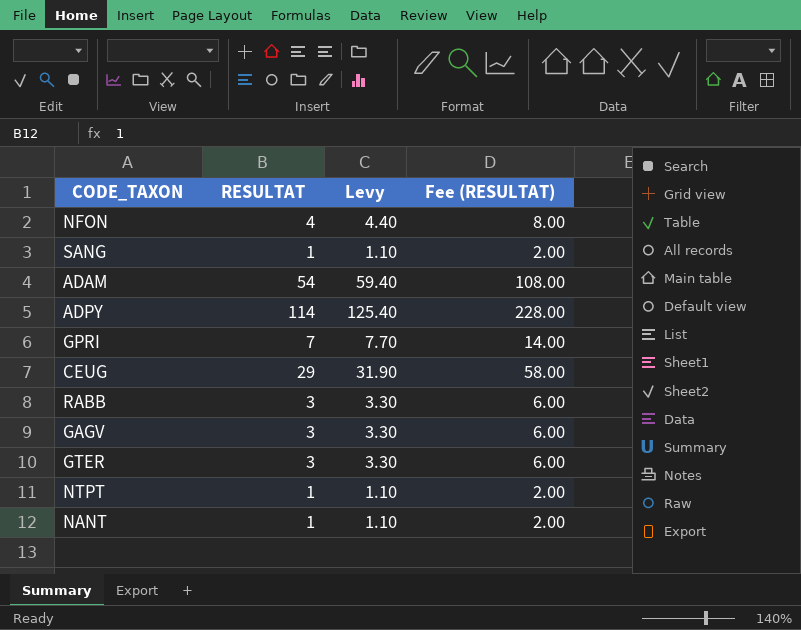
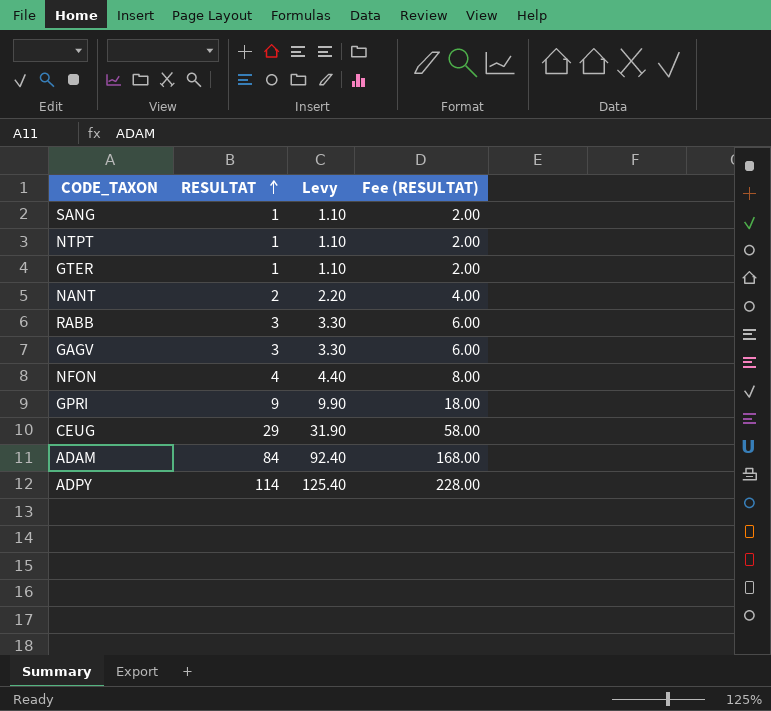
row order: none -> RESULTAT ascending
GTER | RESULTAT: 3 -> 1
GTER | Levy: 3.30 -> 1.10
GTER | Fee (RESULTAT): 6.00 -> 2.00
NANT | RESULTAT: 1 -> 2
NANT | Levy: 1.10 -> 2.20
NANT | Fee (RESULTAT): 2.00 -> 4.00
GPRI | RESULTAT: 7 -> 9
GPRI | Levy: 7.70 -> 9.90
GPRI | Fee (RESULTAT): 14.00 -> 18.00
ADAM | RESULTAT: 54 -> 84
ADAM | Levy: 59.40 -> 92.40
ADAM | Fee (RESULTAT): 108.00 -> 168.00

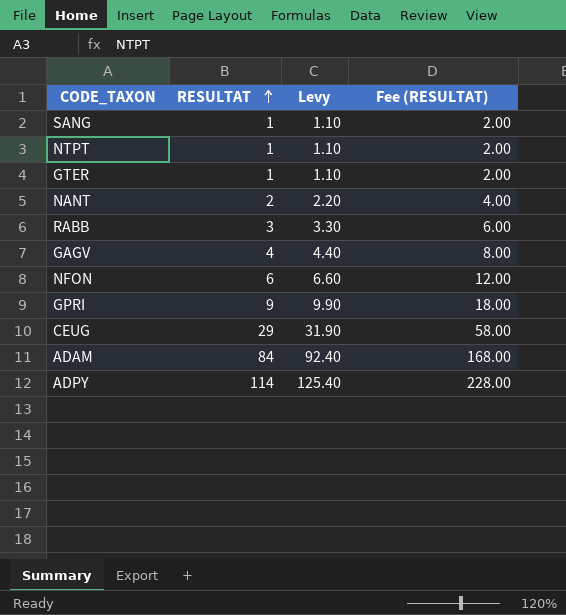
GAGV | RESULTAT: 3 -> 4
GAGV | Levy: 3.30 -> 4.40
GAGV | Fee (RESULTAT): 6.00 -> 8.00
NFON | RESULTAT: 4 -> 6
NFON | Levy: 4.40 -> 6.60
NFON | Fee (RESULTAT): 8.00 -> 12.00

